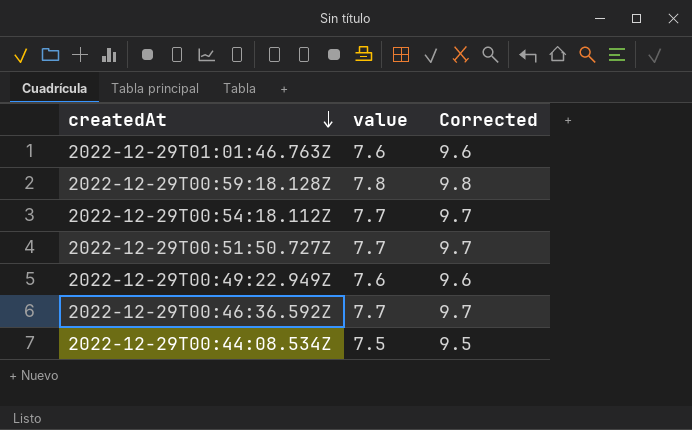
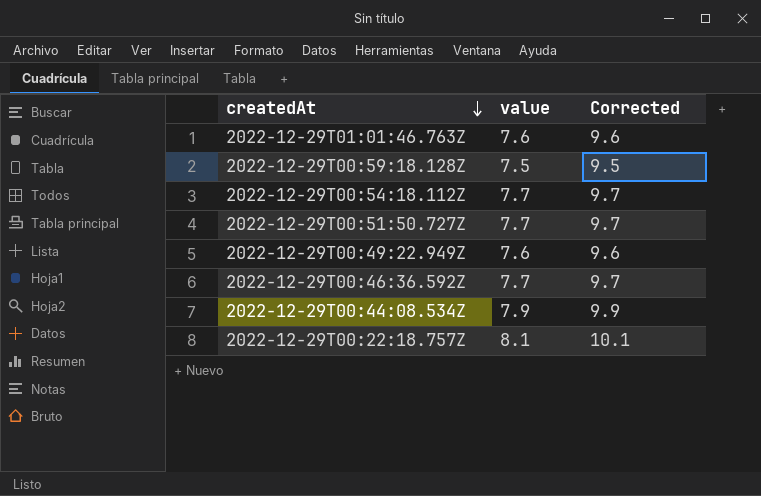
2022-12-29T00:59:18.128Z | value: 7.8 -> 7.5
2022-12-29T00:59:18.128Z | Corrected: 9.8 -> 9.5
2022-12-29T00:44:08.534Z | value: 7.5 -> 7.9
2022-12-29T00:44:08.534Z | Corrected: 9.5 -> 9.9
row 2022-12-29T00:22:18.757Z: none -> 8.1 | 10.1

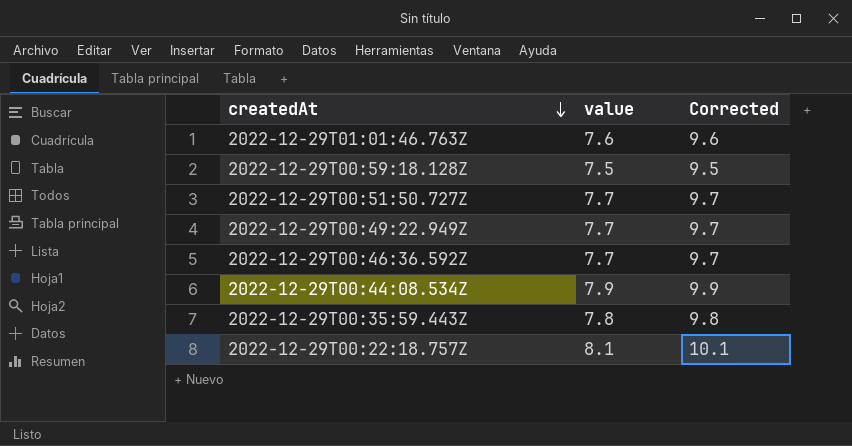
row 2022-12-29T00:54:18.112Z: 7.7 | 9.7 -> none
2022-12-29T00:49:22.949Z | value: 7.6 -> 7.7
2022-12-29T00:49:22.949Z | Corrected: 9.6 -> 9.7
row 2022-12-29T00:35:59.443Z: none -> 7.8 | 9.8

